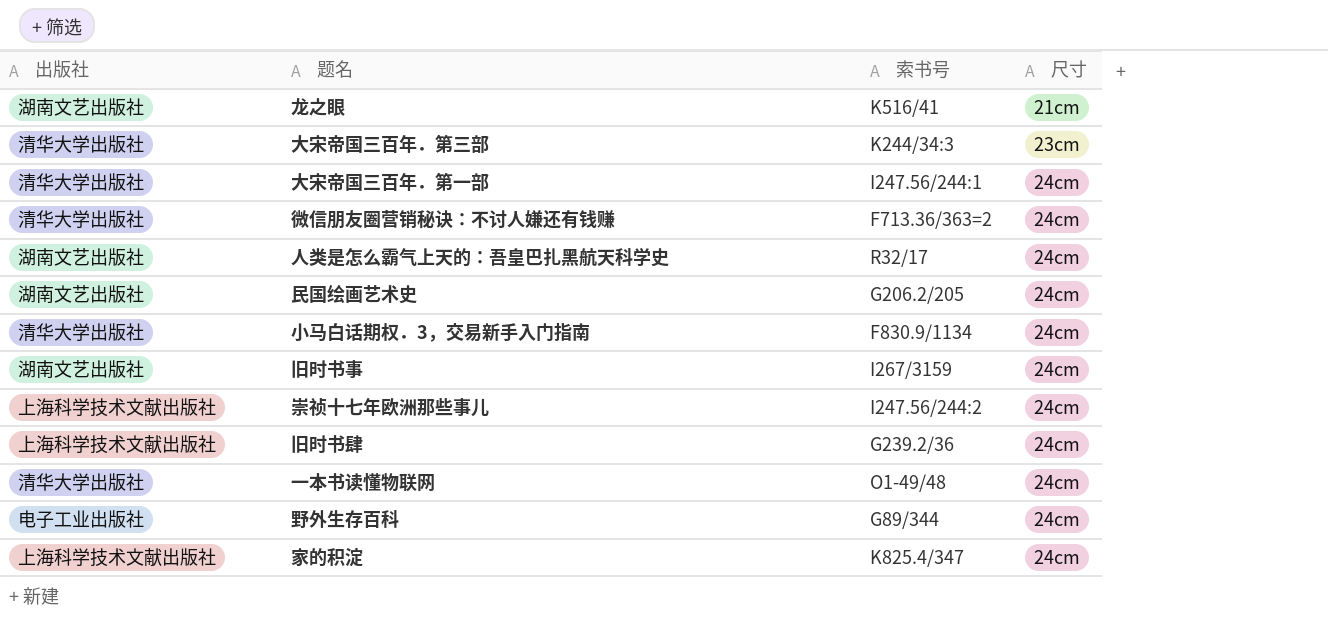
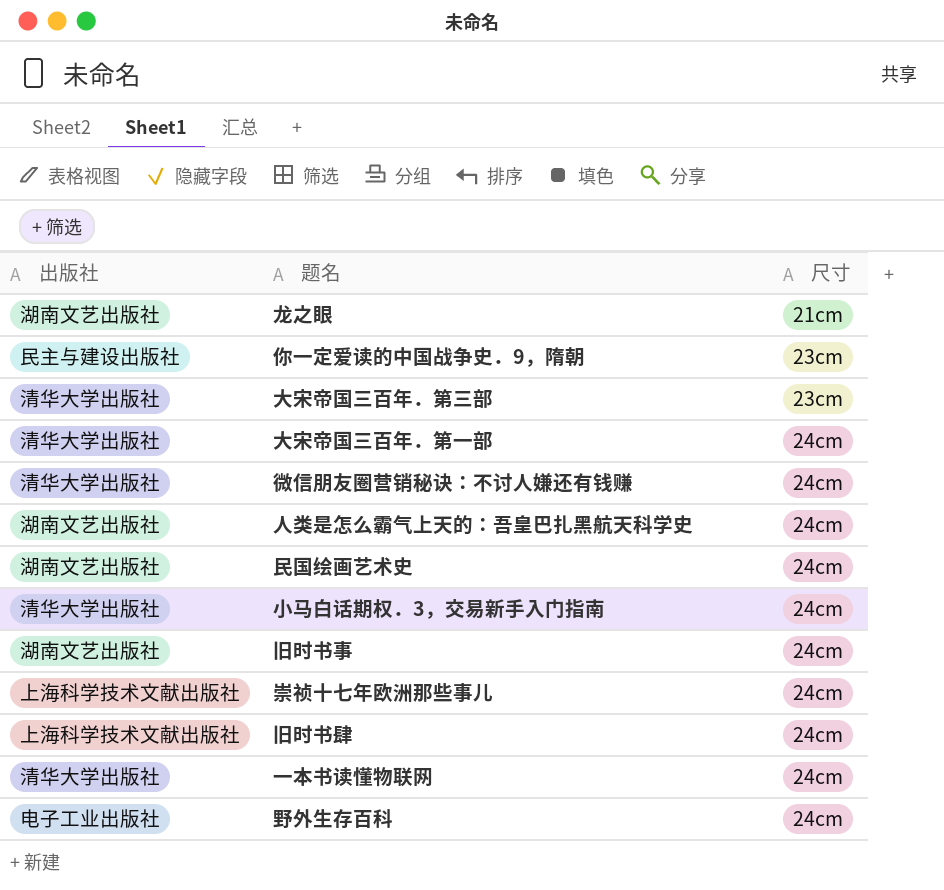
column 索书号 | position: 3 -> none
row 家的积淀: 上海科学技术文献出版社 | K825.4/347 | 24cm -> none
row 你一定爱读的中国战争史．9，隋朝: none -> 民主与建设出版社 | 23cm

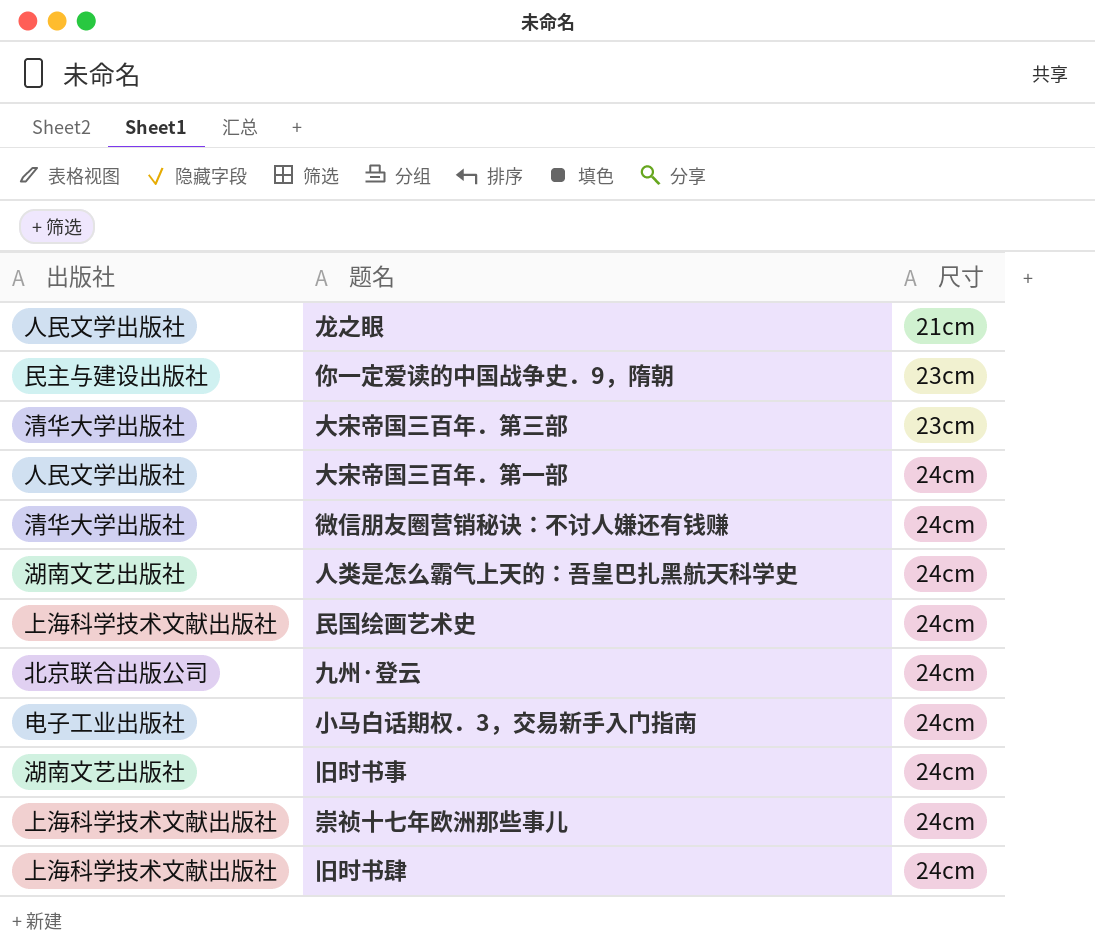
row 一本书读懂物联网: 清华大学出版社 | 24cm -> none
row 野外生存百科: 电子工业出版社 | 24cm -> none
龙之眼 | 出版社: 湖南文艺出版社 -> 人民文学出版社
大宋帝国三百年．第一部 | 出版社: 清华大学出版社 -> 人民文学出版社
民国绘画艺术史 | 出版社: 湖南文艺出版社 -> 上海科学技术文献出版社
row 九州·登云: none -> 北京联合出版公司 | 24cm
小马白话期权．3，交易新手入门指南 | 出版社: 清华大学出版社 -> 电子工业出版社

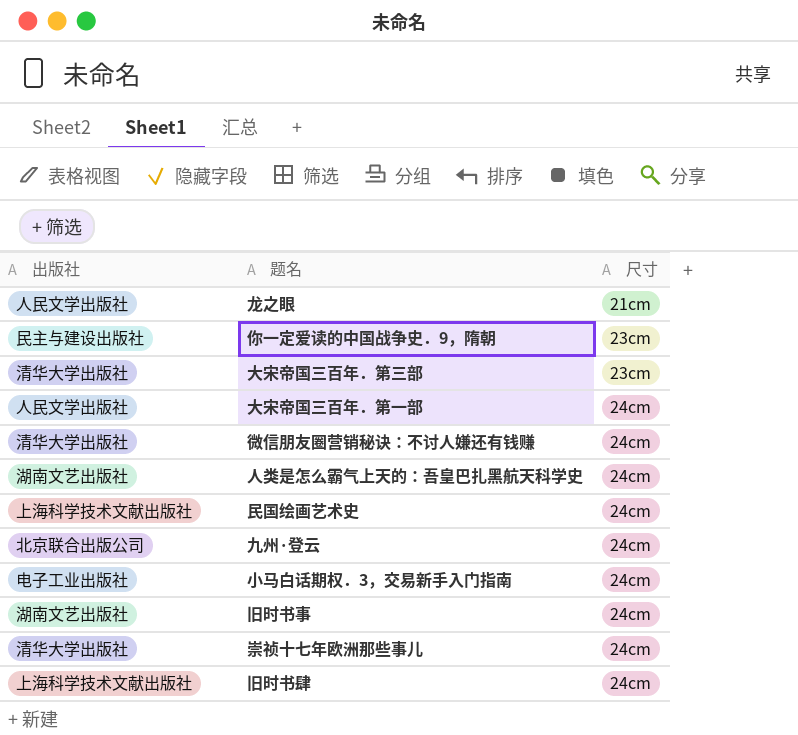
崇祯十七年欧洲那些事儿 | 出版社: 上海科学技术文献出版社 -> 清华大学出版社

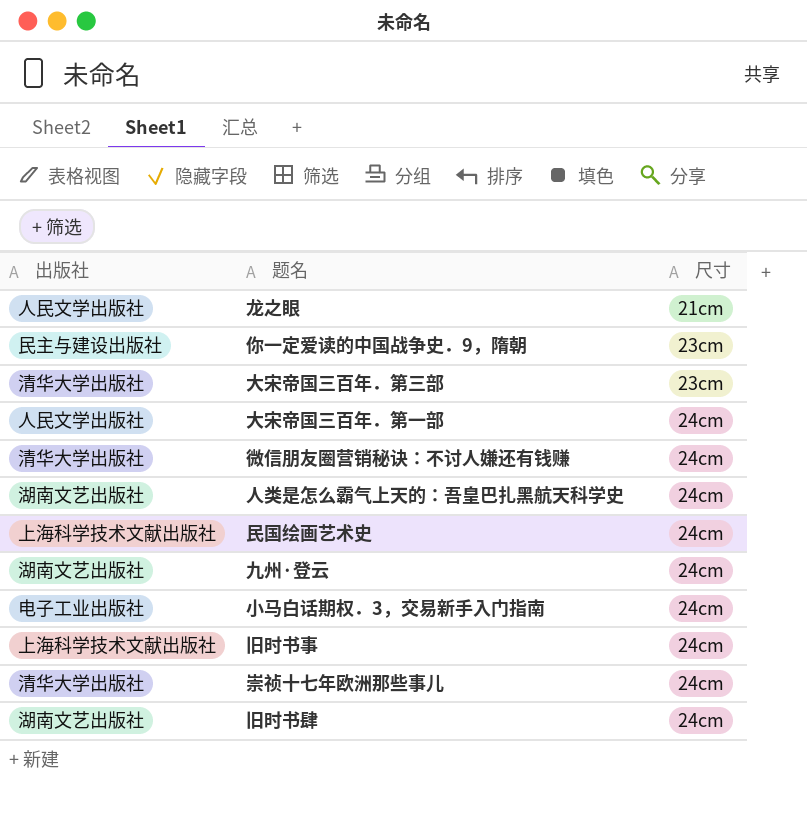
九州·登云 | 出版社: 北京联合出版公司 -> 湖南文艺出版社
旧时书事 | 出版社: 湖南文艺出版社 -> 上海科学技术文献出版社
旧时书肆 | 出版社: 上海科学技术文献出版社 -> 湖南文艺出版社

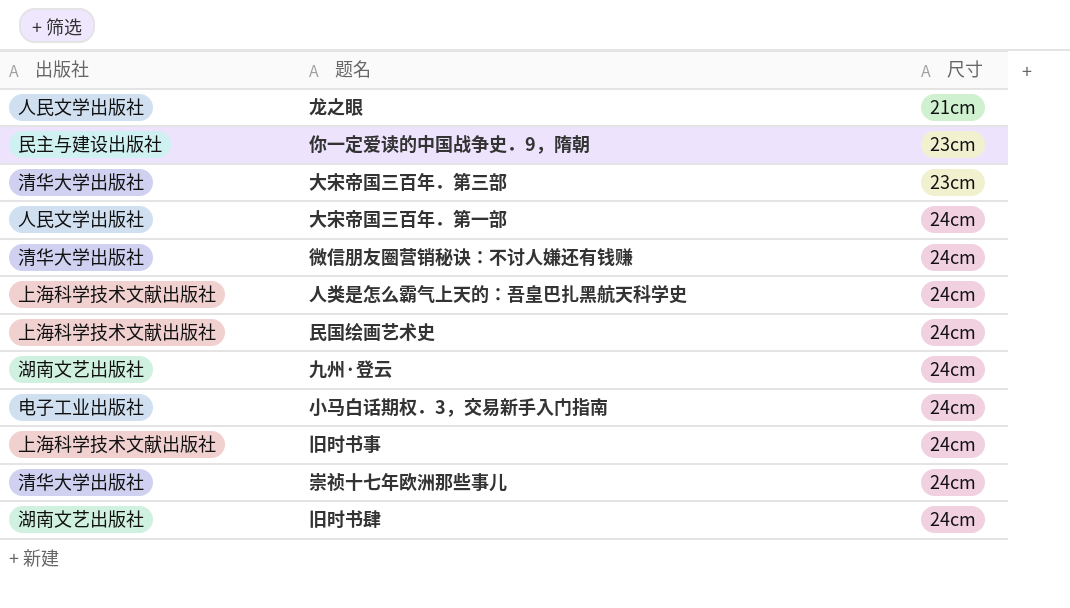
人类是怎么霸气上天的：吾皇巴扎黑航天科学史 | 出版社: 湖南文艺出版社 -> 上海科学技术文献出版社

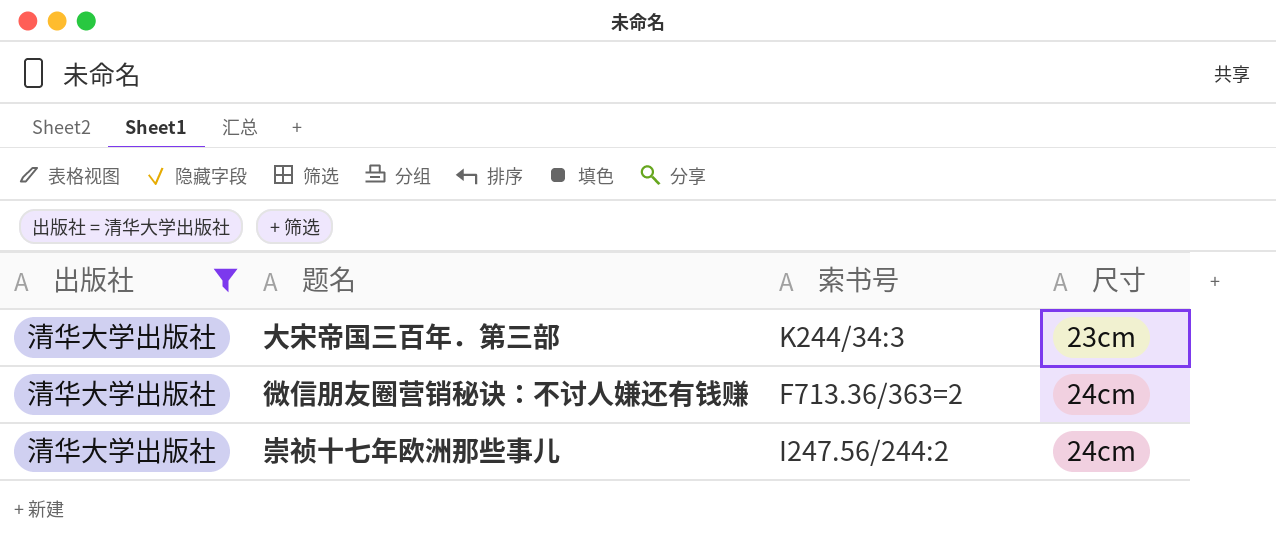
filter: none -> 出版社 = 清华大学出版社
column 索书号 | position: none -> 3

